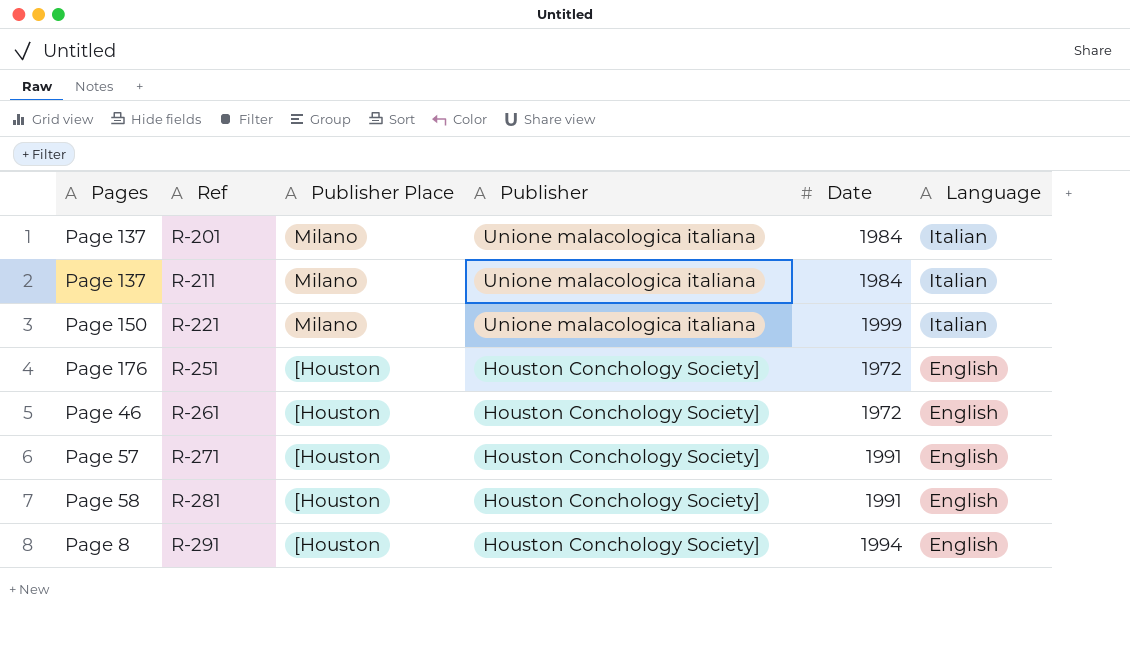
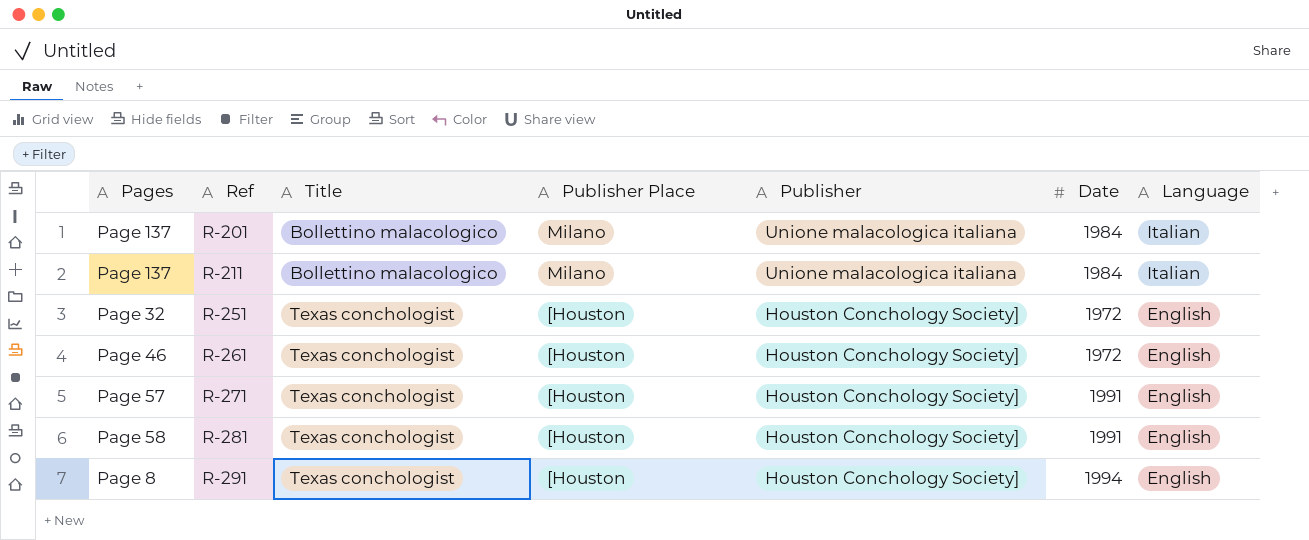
column Title | position: none -> 3
row R-221: Page 150 | Milano | Unione malacologica italiana | 1999 | Italian -> none
R-251 | Pages: Page 176 -> Page 32

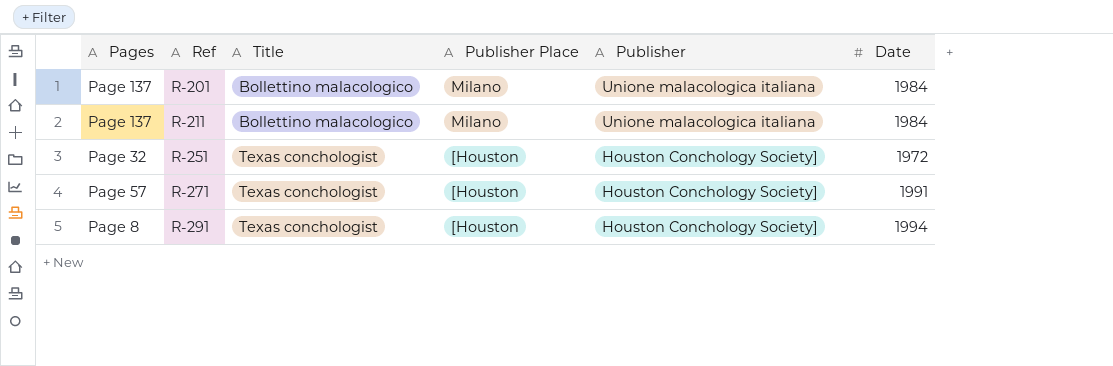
column Language | position: 7 -> none
row R-261: Page 46 | Texas conchologist | [Houston | Houston Conchology Society] | 1972 | English -> none
row R-281: Page 58 | Texas conchologist | [Houston | Houston Conchology Society] | 1991 | English -> none

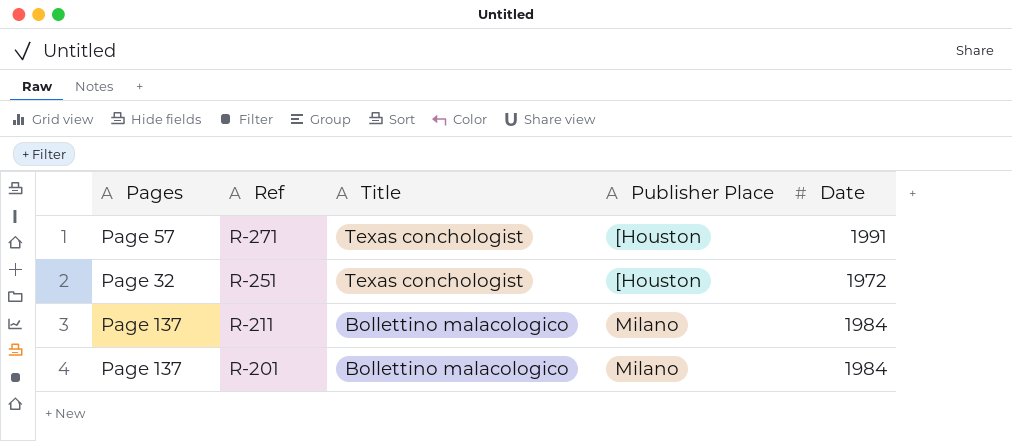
row order: Ref ascending -> Ref descending
column Publisher | position: 5 -> none
row R-291: Page 8 | Texas conchologist | [Houston | Houston Conchology Society] | 1994 -> none

